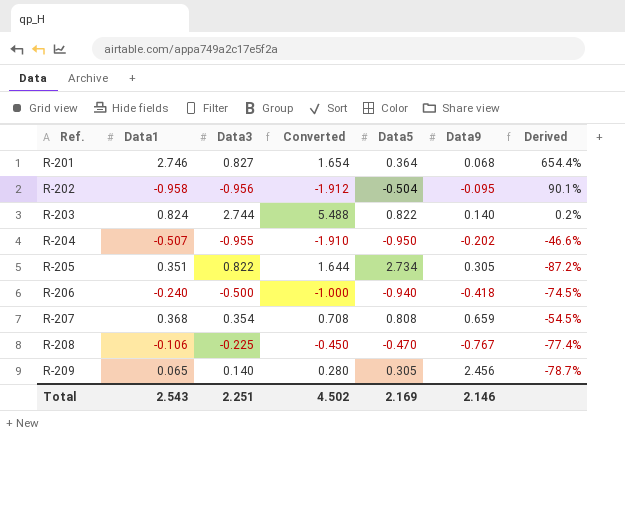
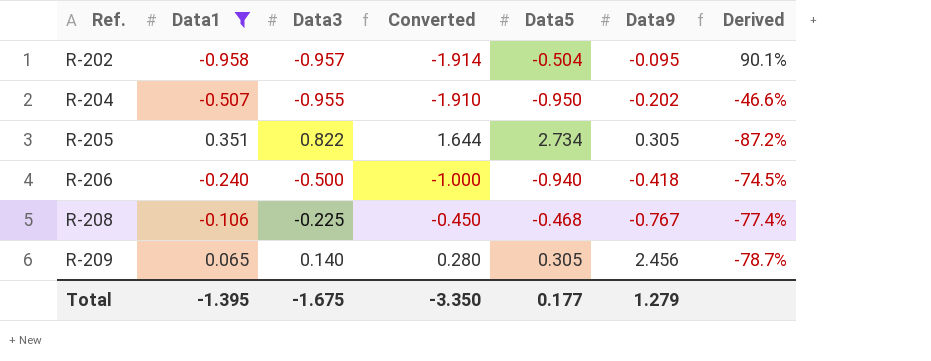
filter: none -> Data1 <= 0.351
R-202 | Data3: -0.956 -> -0.957
R-202 | Converted: -1.912 -> -1.914
R-208 | Data5: -0.470 -> -0.468
Total | Data1: 2.543 -> -1.395
Total | Data3: 2.251 -> -1.675
Total | Converted: 4.502 -> -3.350
Total | Data5: 2.169 -> 0.177
Total | Data9: 2.146 -> 1.279

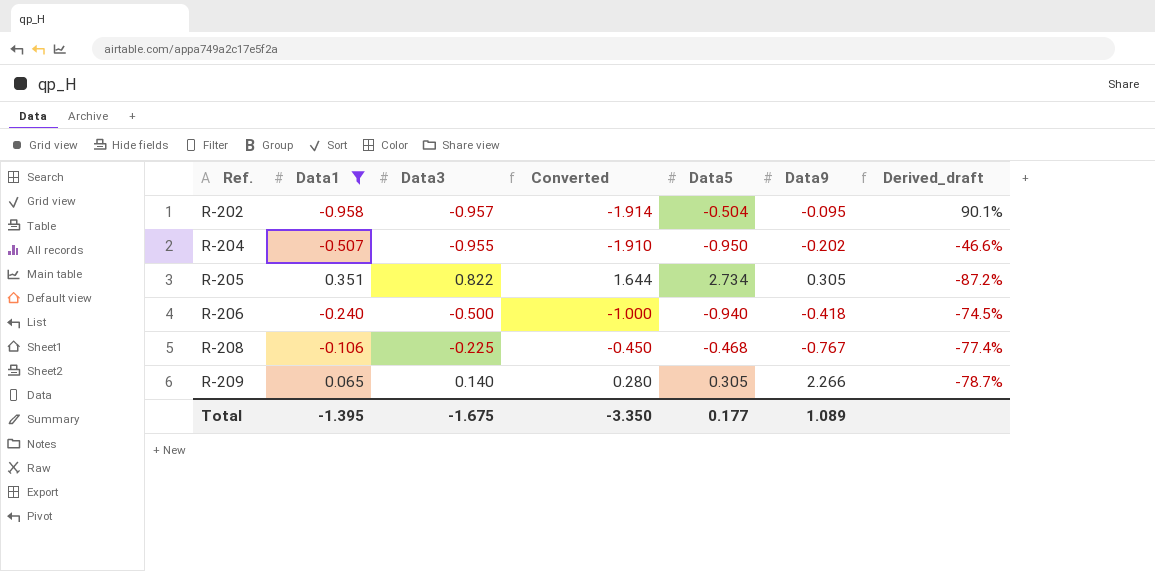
column name: Derived -> Derived_draft
R-209 | Data9: 2.456 -> 2.266
Total | Data9: 1.279 -> 1.089

